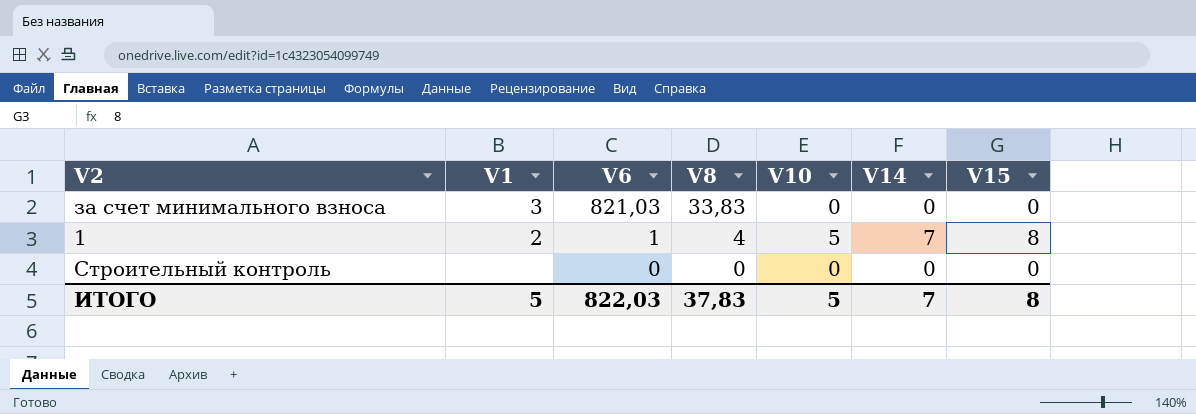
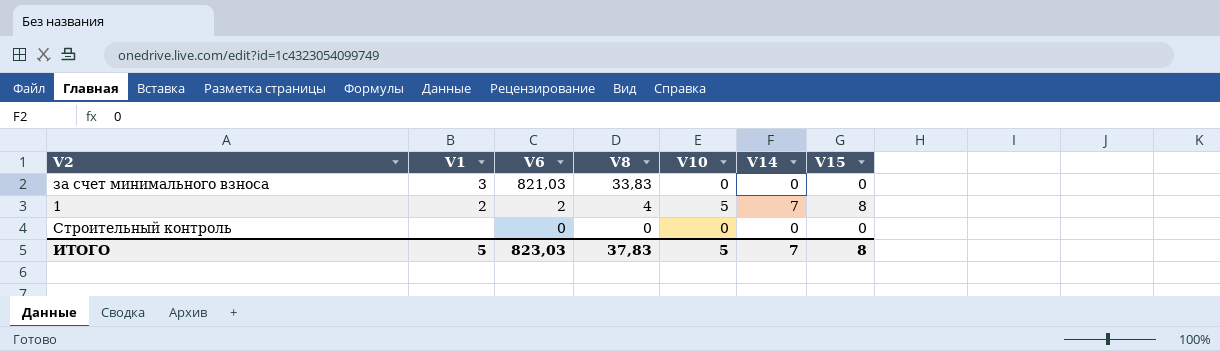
1 | V6: 1 -> 2
ИТОГО | V6: 822,03 -> 823,03

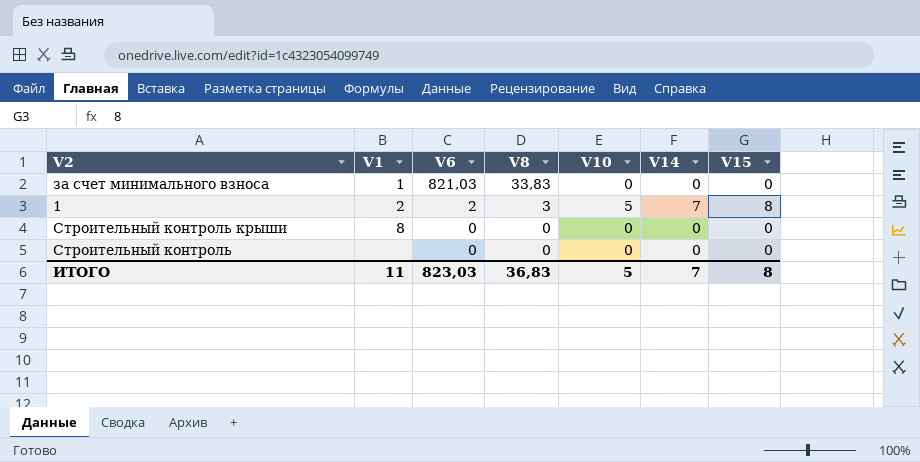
за счет минимального взноса | V1: 3 -> 1
1 | V8: 4 -> 3
row Строительный контроль крыши: none -> 8 | 0 | 0 | 0 | 0 | 0
ИТОГО | V1: 5 -> 11
ИТОГО | V8: 37,83 -> 36,83

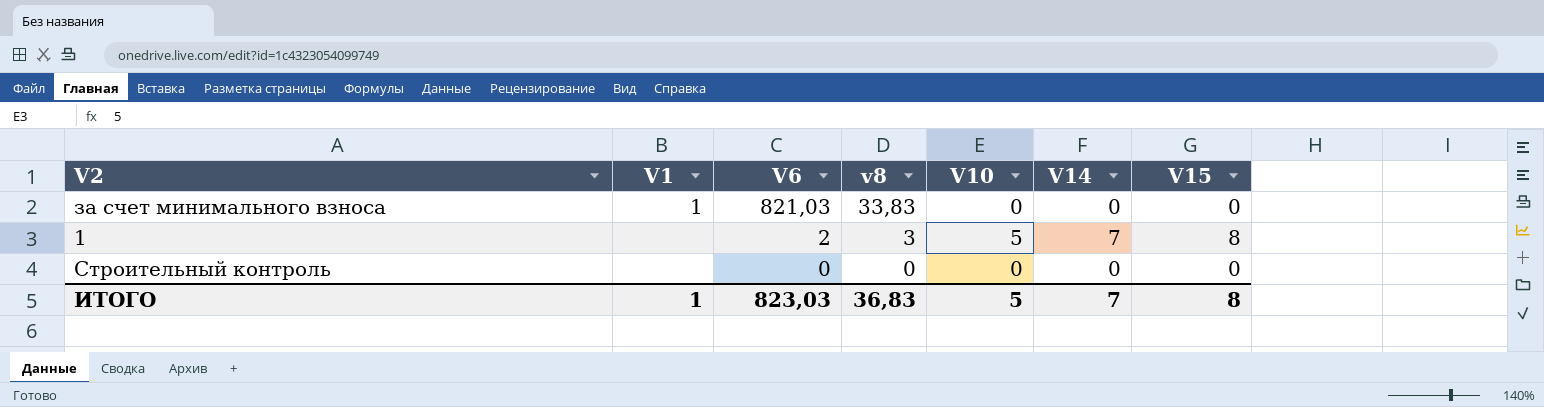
column name: V8 -> v8
row Строительный контроль крыши: 8 | 0 | 0 | 0 | 0 | 0 -> none
1 | V1: 2 -> none
ИТОГО | V1: 11 -> 1

